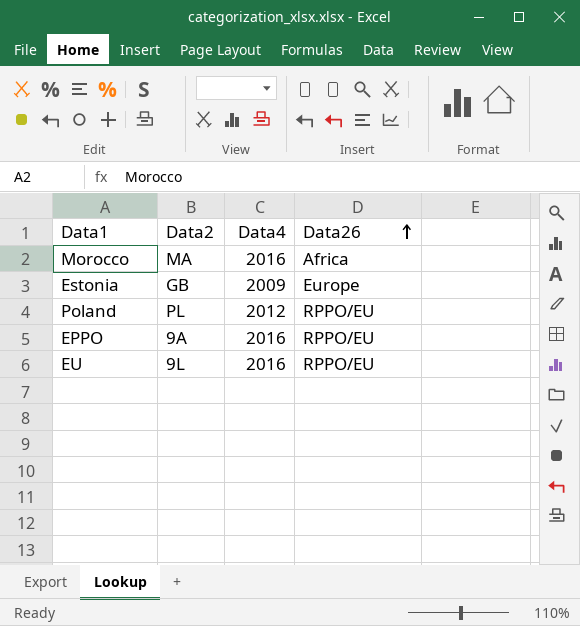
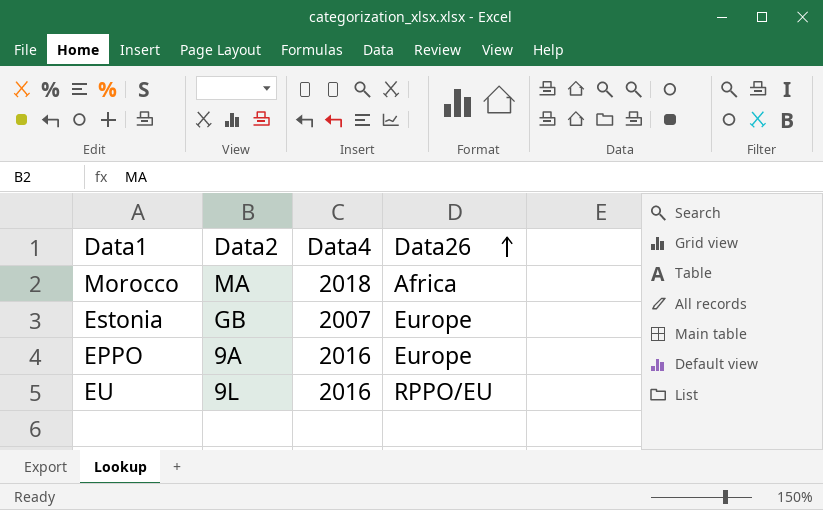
row Poland: PL | 2012 | RPPO/EU -> none
Morocco | Data4: 2016 -> 2018
Estonia | Data4: 2009 -> 2007
EPPO | Data26: RPPO/EU -> Europe

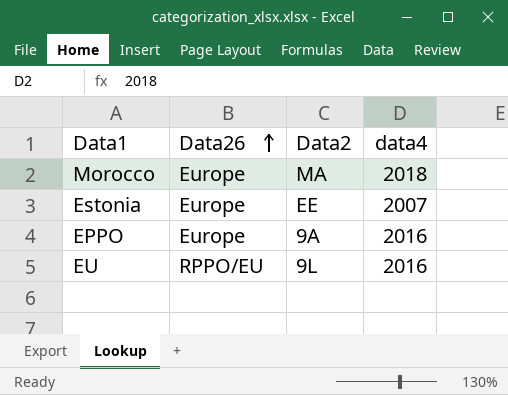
column Data26 | position: 4 -> 2
column name: Data4 -> data4
Morocco | Data26: Africa -> Europe
Estonia | Data2: GB -> EE

